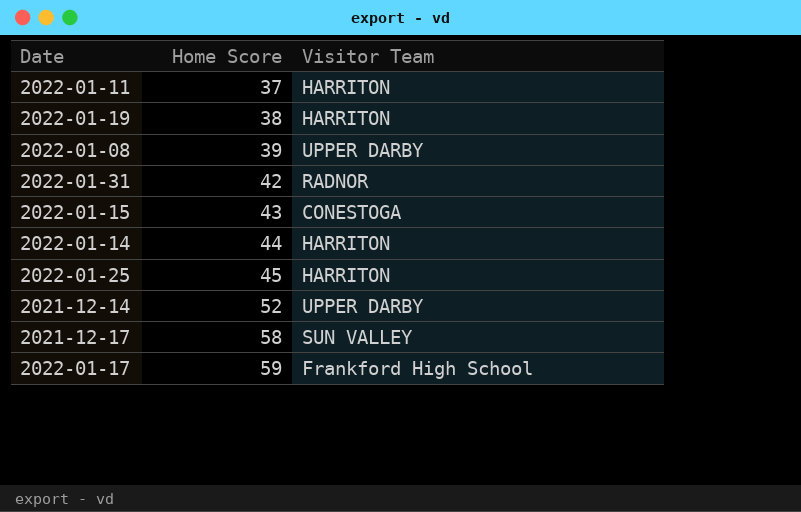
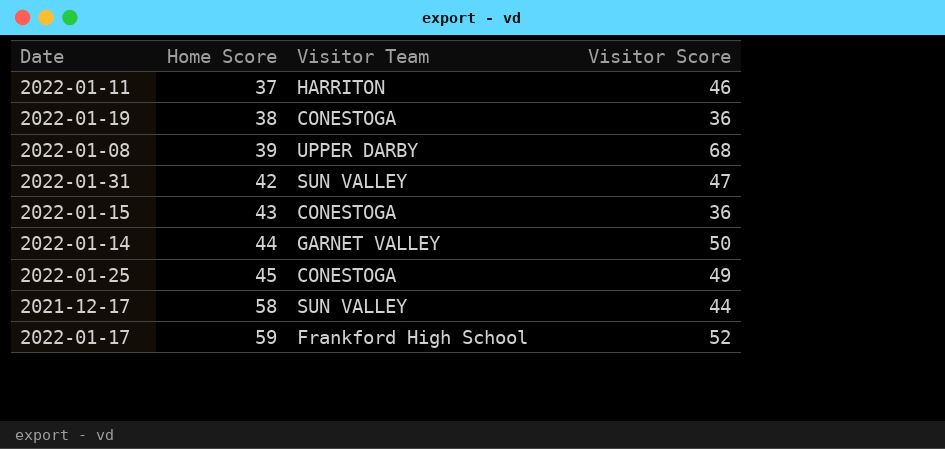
column Visitor Score | position: none -> 4
row 2021-12-14: 52 | UPPER DARBY -> none
2022-01-19 | Visitor Team: HARRITON -> CONESTOGA
2022-01-31 | Visitor Team: RADNOR -> SUN VALLEY
2022-01-14 | Visitor Team: HARRITON -> GARNET VALLEY
2022-01-25 | Visitor Team: HARRITON -> CONESTOGA

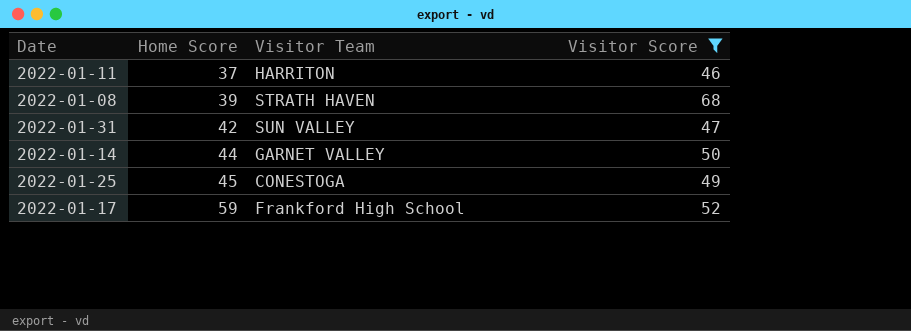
filter: none -> Visitor Score >= 46
2022-01-08 | Visitor Team: UPPER DARBY -> STRATH HAVEN

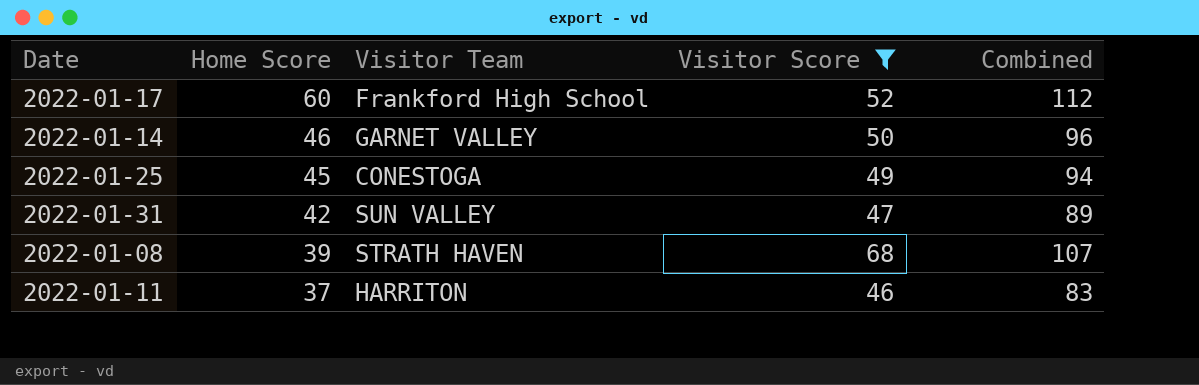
row order: Home Score ascending -> Home Score descending
column Combined | formula: none -> [Home Score] + [Visitor Score]
2022-01-17 | Home Score: 59 -> 60
2022-01-14 | Home Score: 44 -> 46

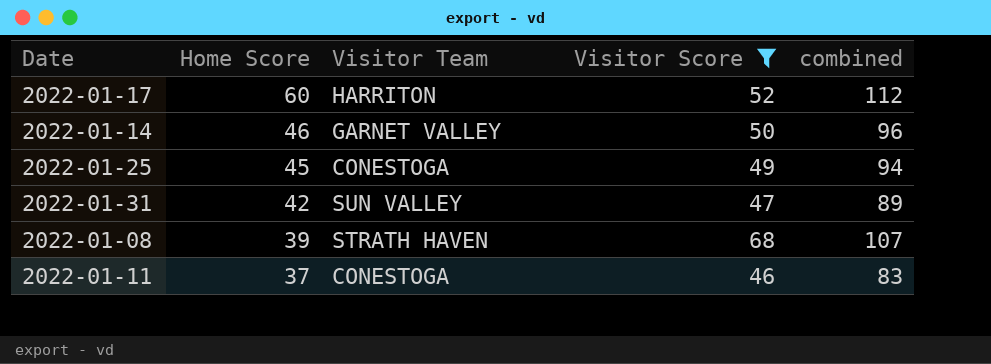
column name: Combined -> combined
2022-01-17 | Visitor Team: Frankford High School -> HARRITON
2022-01-11 | Visitor Team: HARRITON -> CONESTOGA

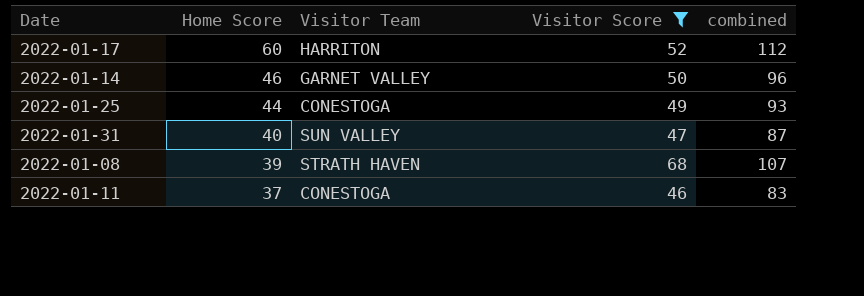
2022-01-25 | Home Score: 45 -> 44
2022-01-25 | combined: 94 -> 93
2022-01-31 | Home Score: 42 -> 40
2022-01-31 | combined: 89 -> 87

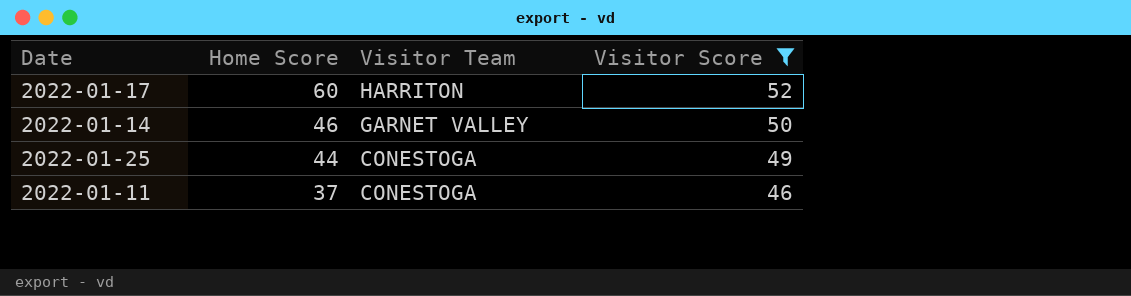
column combined | formula: [Home Score] + [Visitor Score] -> none
row 2022-01-31: 40 | SUN VALLEY | 47 | 87 -> none
row 2022-01-08: 39 | STRATH HAVEN | 68 | 107 -> none

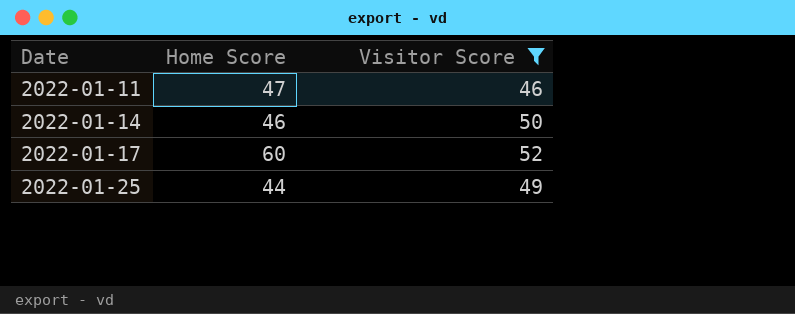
row order: Home Score descending -> Date ascending
column Visitor Team | position: 3 -> none
2022-01-11 | Home Score: 37 -> 47

